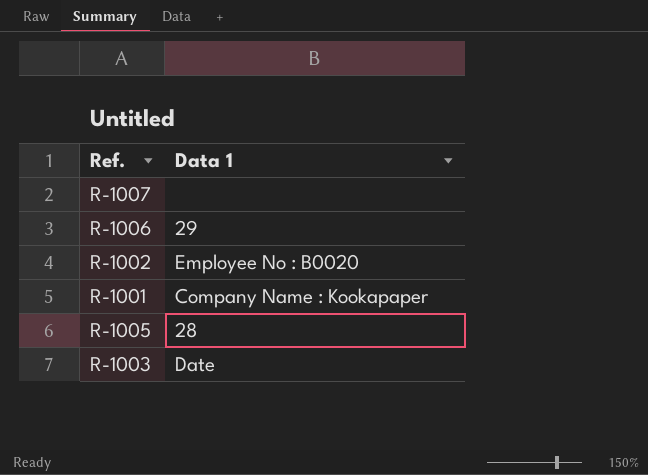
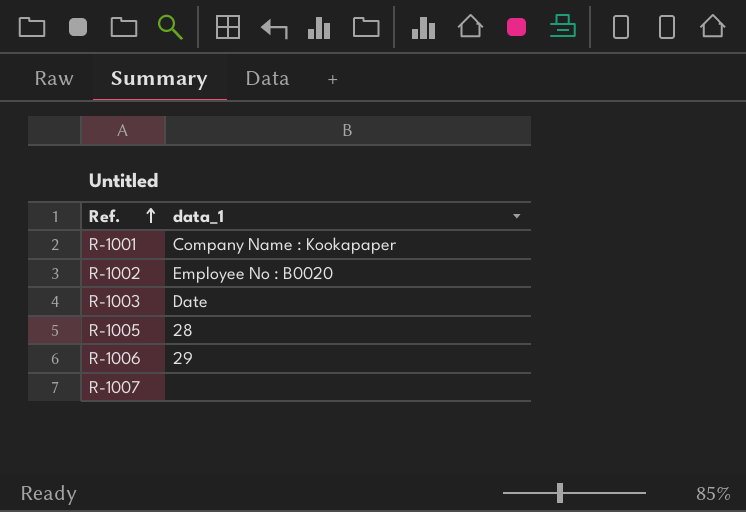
row order: none -> Ref. ascending
column name: Data 1 -> data_1

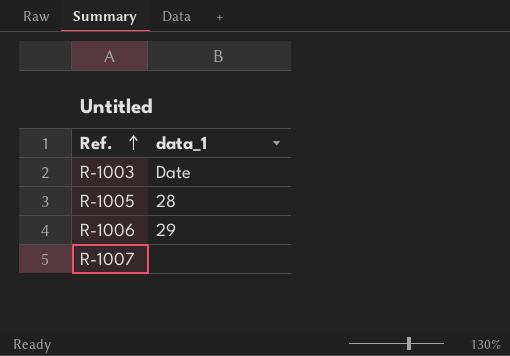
row R-1001: Company Name : Kookapaper -> none
row R-1002: Employee No : B0020 -> none

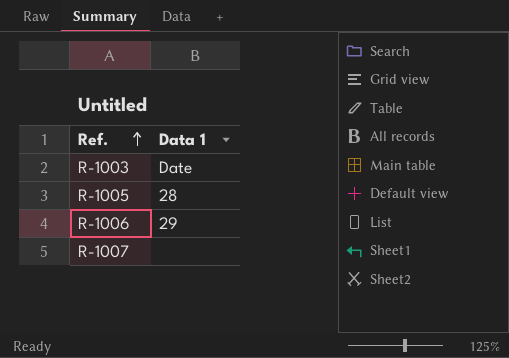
column name: data_1 -> Data 1

